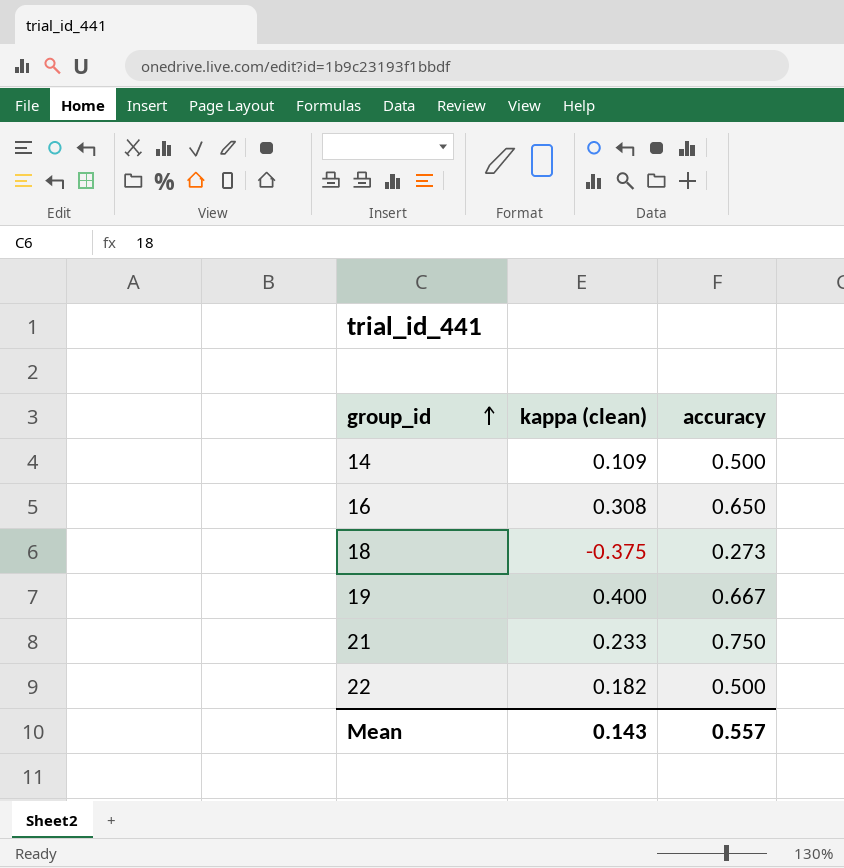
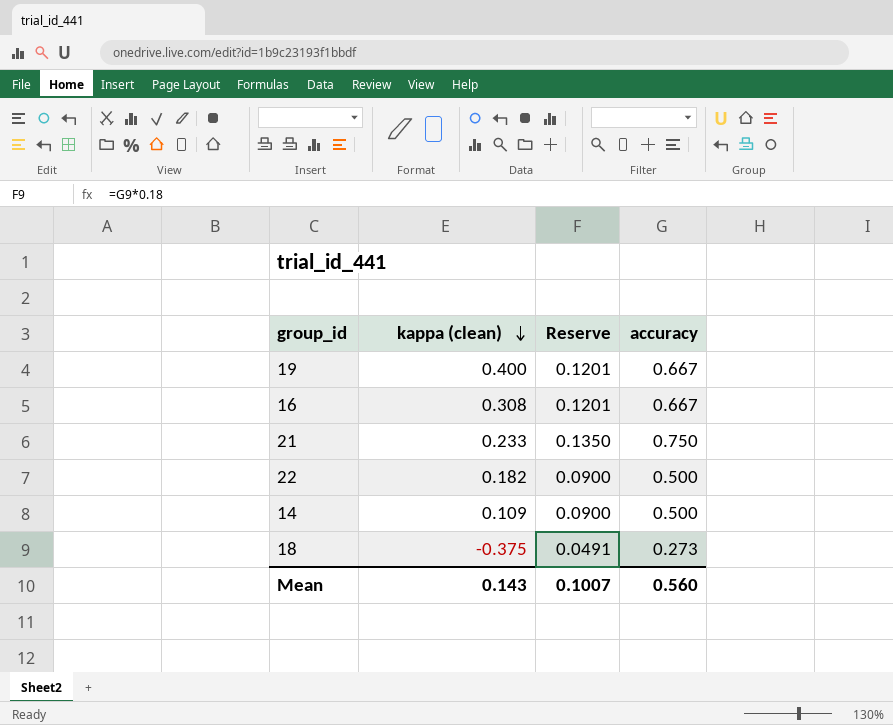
row order: group_id ascending -> kappa (clean) descending
column Reserve | formula: none -> [accuracy] * 0.18
16 | accuracy: 0.650 -> 0.667
Mean | accuracy: 0.557 -> 0.560

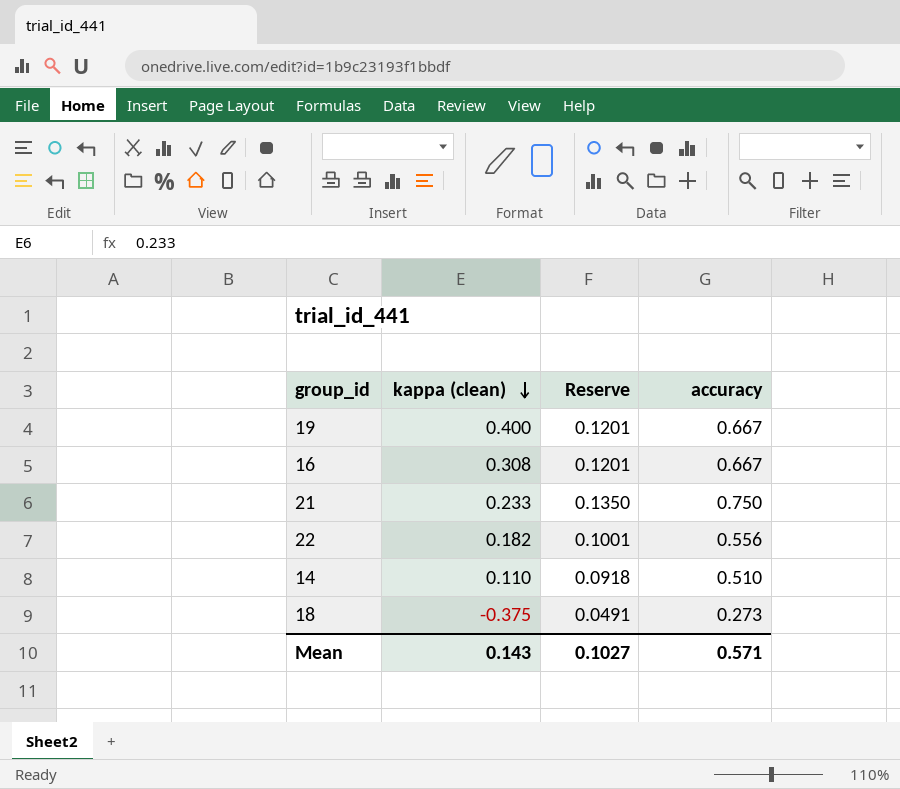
22 | Reserve: 0.0900 -> 0.1001
22 | accuracy: 0.500 -> 0.556
14 | kappa (clean): 0.109 -> 0.110
14 | Reserve: 0.0900 -> 0.0918
14 | accuracy: 0.500 -> 0.510
Mean | Reserve: 0.1007 -> 0.1027
Mean | accuracy: 0.560 -> 0.571

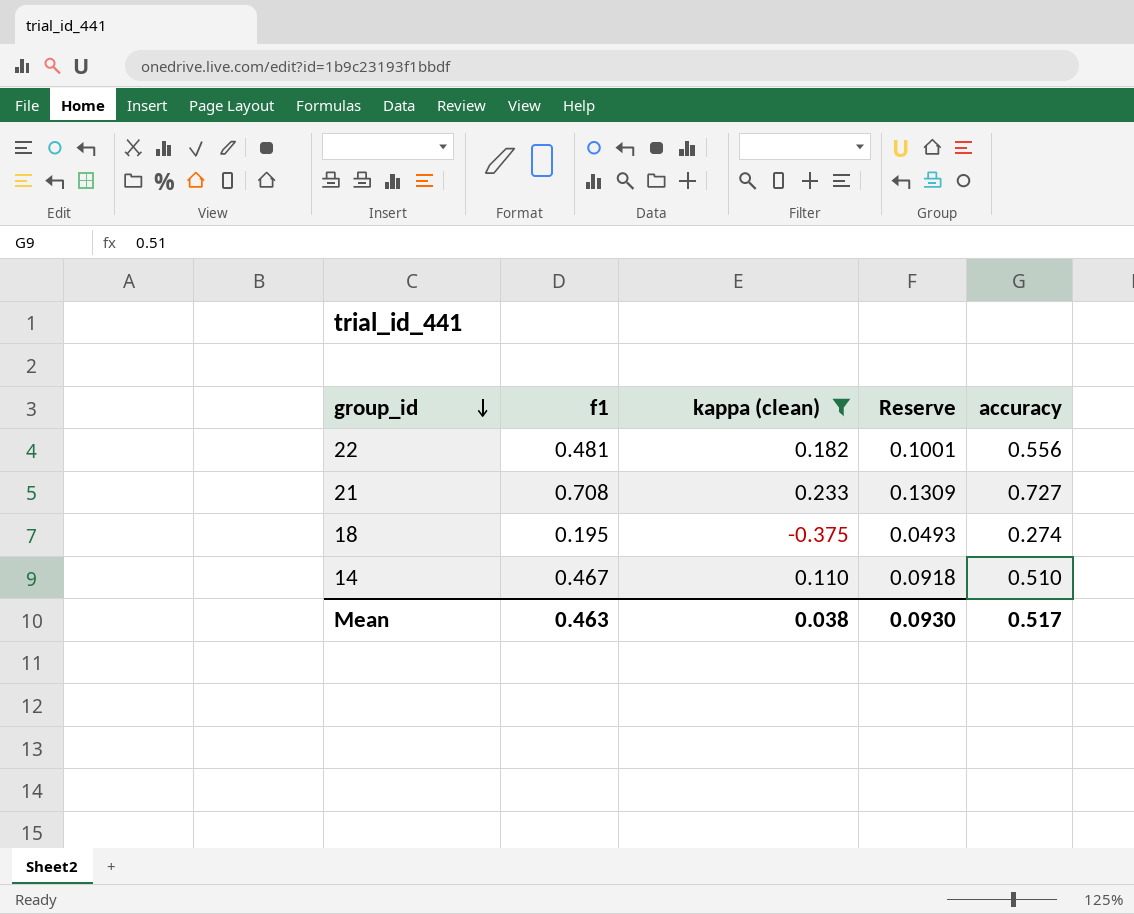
filter: none -> kappa (clean) <= 0.233
row order: kappa (clean) descending -> group_id descending
column f1 | position: none -> 2
21 | Reserve: 0.1350 -> 0.1309
21 | accuracy: 0.750 -> 0.727
18 | Reserve: 0.0491 -> 0.0493
18 | accuracy: 0.273 -> 0.274
Mean | kappa (clean): 0.143 -> 0.038
Mean | Reserve: 0.1027 -> 0.0930
Mean | accuracy: 0.571 -> 0.517

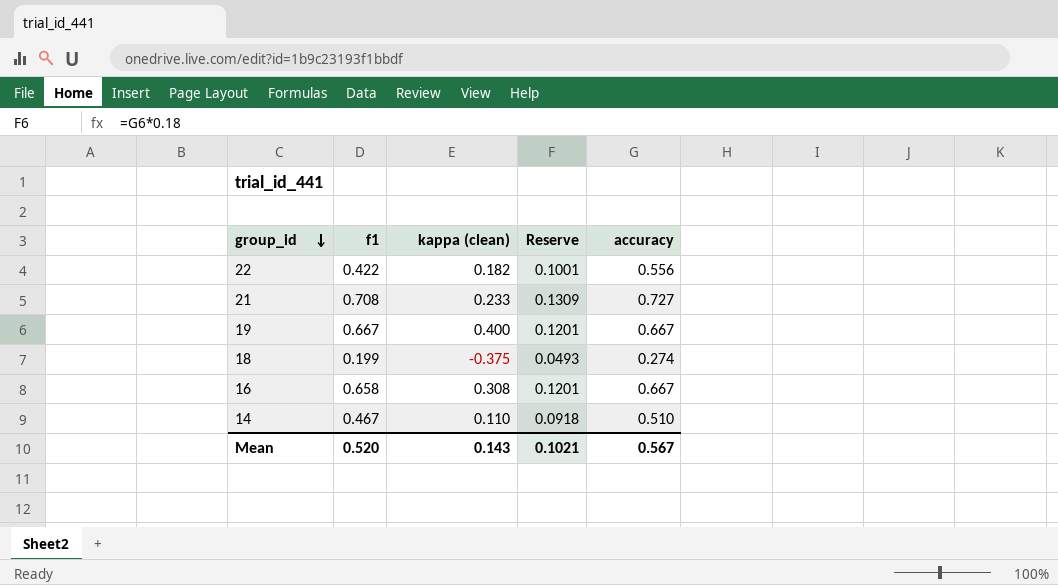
filter: kappa (clean) <= 0.233 -> none
22 | f1: 0.481 -> 0.422
18 | f1: 0.195 -> 0.199
Mean | f1: 0.463 -> 0.520
Mean | kappa (clean): 0.038 -> 0.143
Mean | Reserve: 0.0930 -> 0.1021
Mean | accuracy: 0.517 -> 0.567

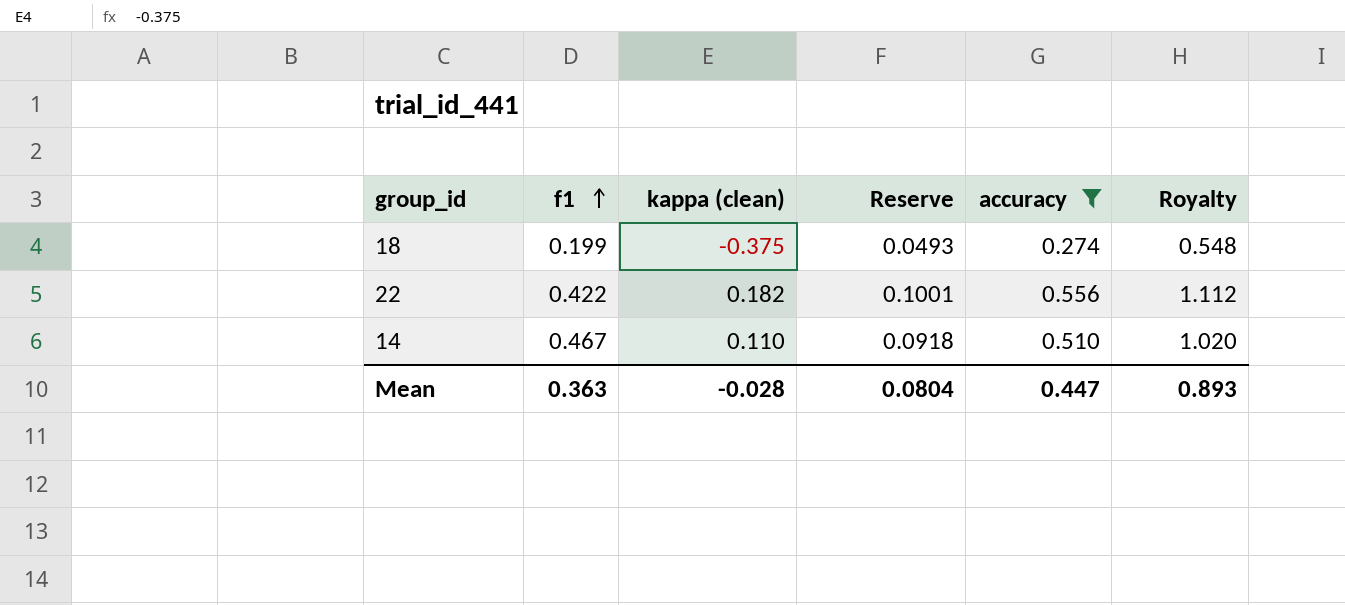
filter: none -> accuracy <= 0.556
row order: group_id descending -> f1 ascending
column Royalty | formula: none -> [accuracy] * 2
Mean | f1: 0.520 -> 0.363
Mean | kappa (clean): 0.143 -> -0.028
Mean | Reserve: 0.1021 -> 0.0804
Mean | accuracy: 0.567 -> 0.447

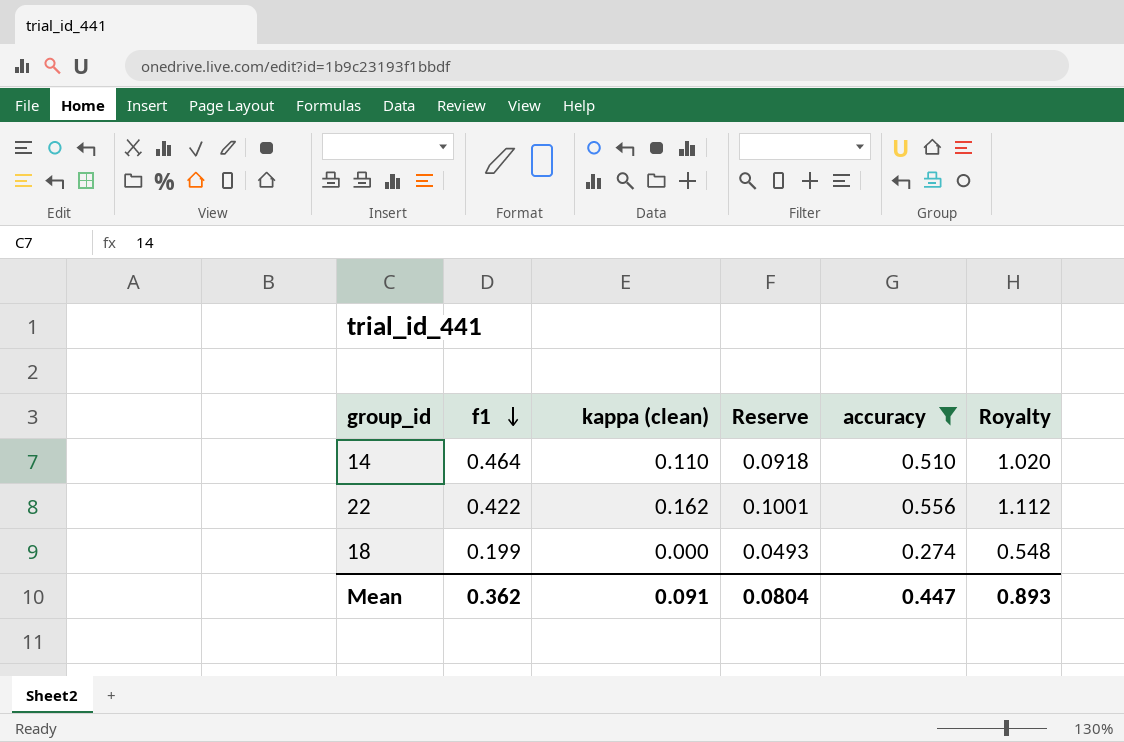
row order: f1 ascending -> f1 descending
14 | f1: 0.467 -> 0.464
22 | kappa (clean): 0.182 -> 0.162
18 | kappa (clean): -0.375 -> 0.000
Mean | f1: 0.363 -> 0.362
Mean | kappa (clean): -0.028 -> 0.091

